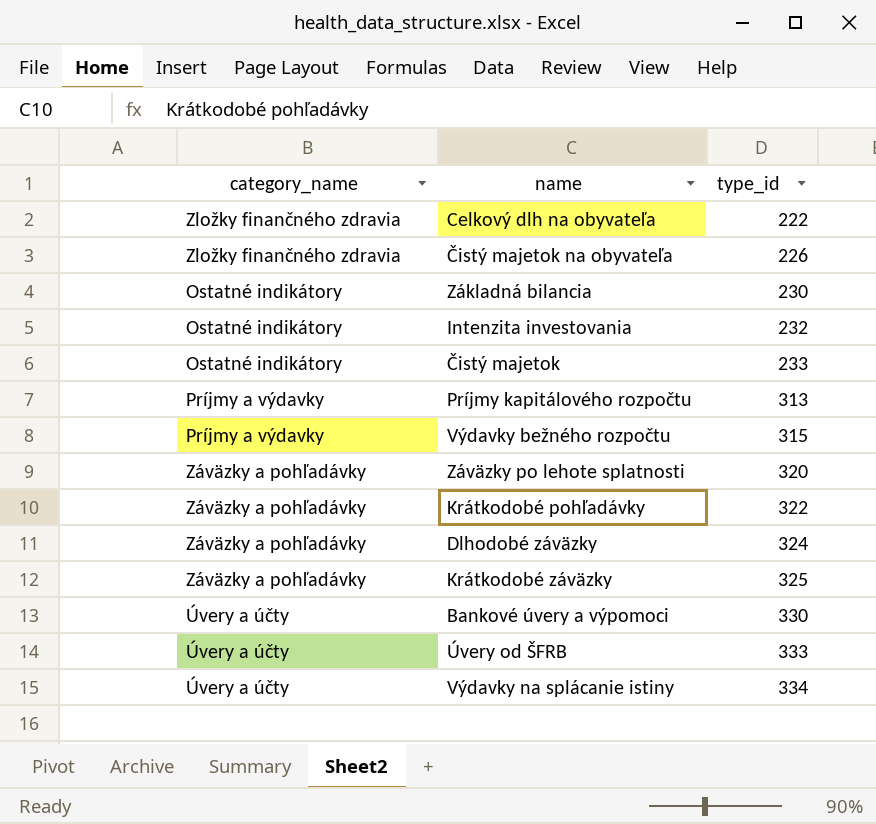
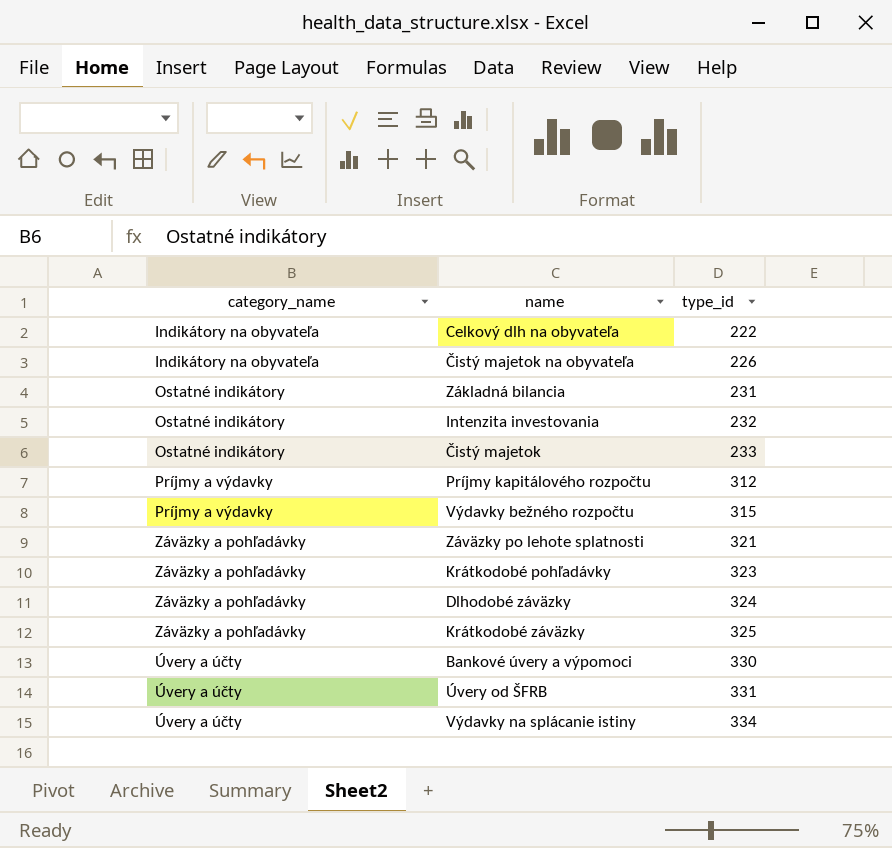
Celkový dlh na obyvateľa | category_name: Zložky finančného zdravia -> Indikátory na obyvateľa
Čistý majetok na obyvateľa | category_name: Zložky finančného zdravia -> Indikátory na obyvateľa
Základná bilancia | type_id: 230 -> 231
Príjmy kapitálového rozpočtu | type_id: 313 -> 312
Záväzky po lehote splatnosti | type_id: 320 -> 321
Krátkodobé pohľadávky | type_id: 322 -> 323
Úvery od ŠFRB | type_id: 333 -> 331

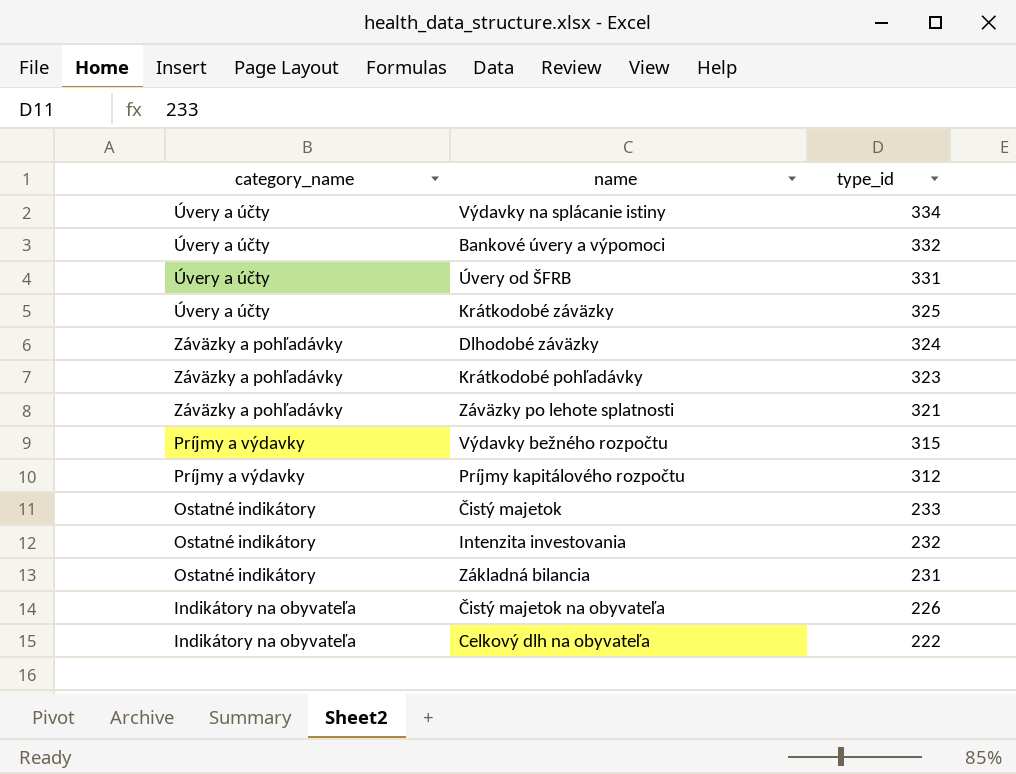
row order: type_id ascending -> type_id descending
Bankové úvery a výpomoci | type_id: 330 -> 332
Krátkodobé záväzky | category_name: Záväzky a pohľadávky -> Úvery a účty

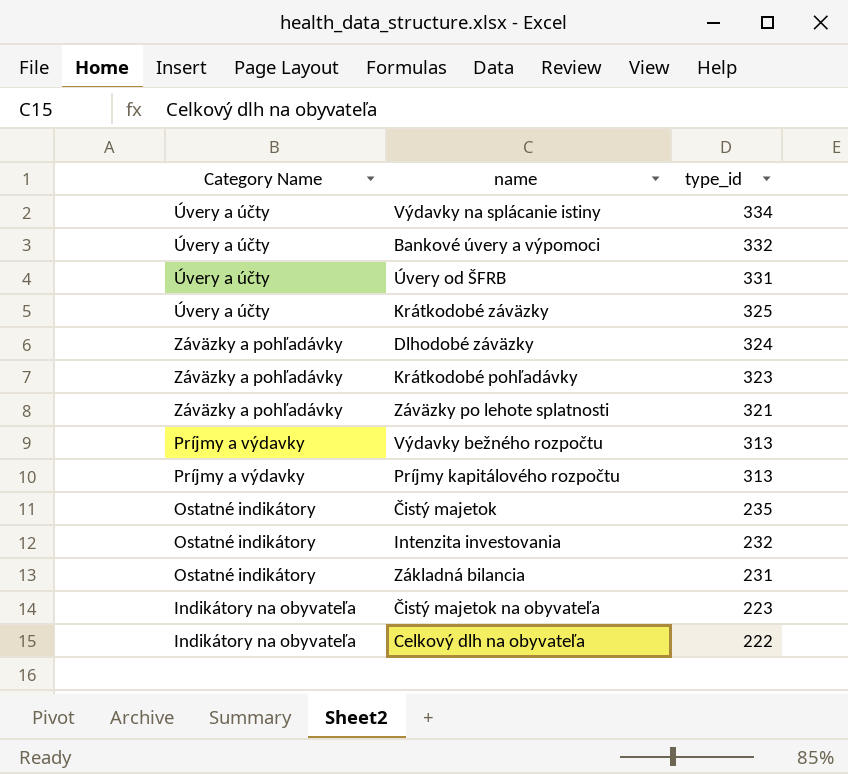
column name: category_name -> Category Name
Výdavky bežného rozpočtu | type_id: 315 -> 313
Príjmy kapitálového rozpočtu | type_id: 312 -> 313
Čistý majetok | type_id: 233 -> 235
Čistý majetok na obyvateľa | type_id: 226 -> 223

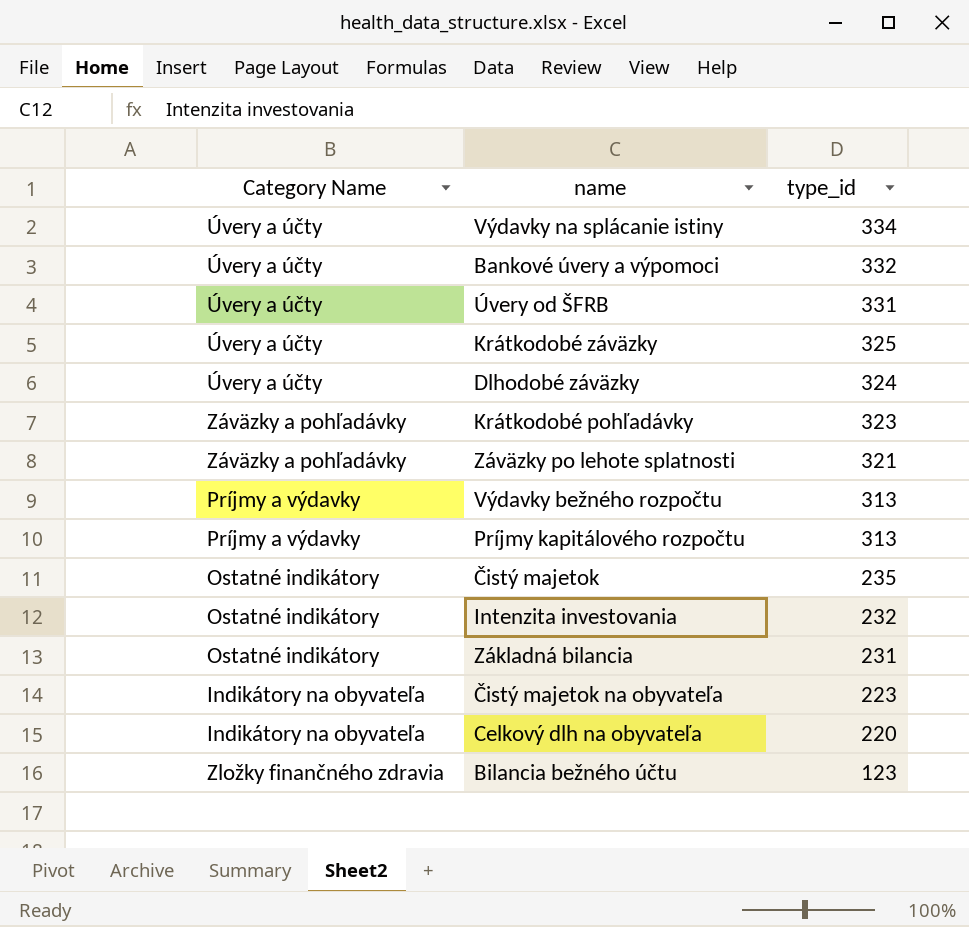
Dlhodobé záväzky | Category Name: Záväzky a pohľadávky -> Úvery a účty
Celkový dlh na obyvateľa | type_id: 222 -> 220
row Bilancia bežného účtu: none -> Zložky finančného zdravia | 123

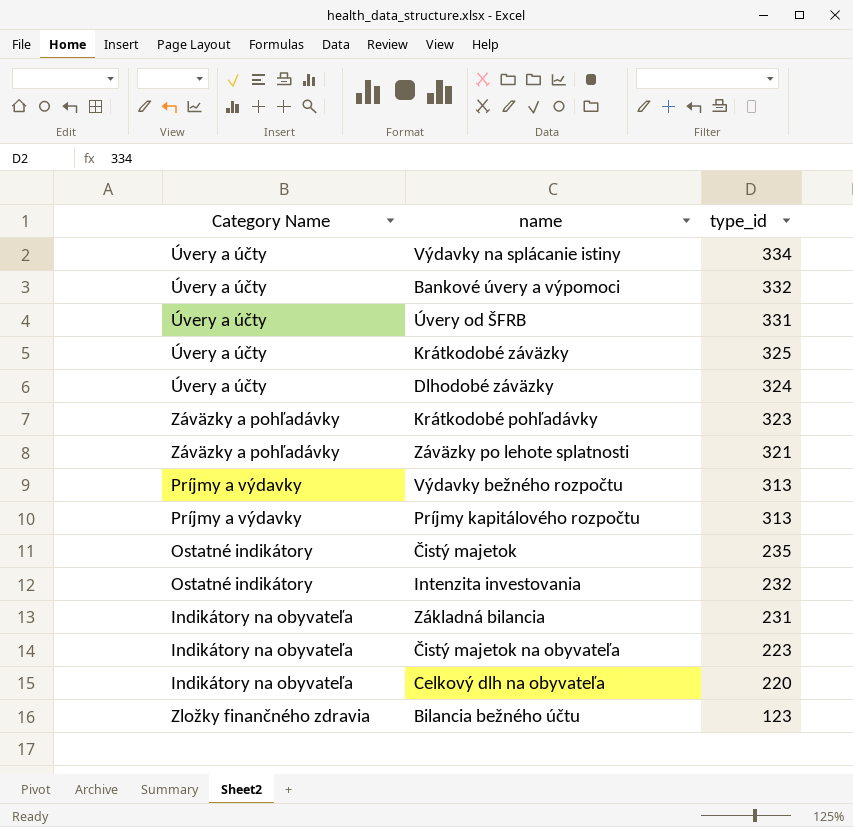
Základná bilancia | Category Name: Ostatné indikátory -> Indikátory na obyvateľa

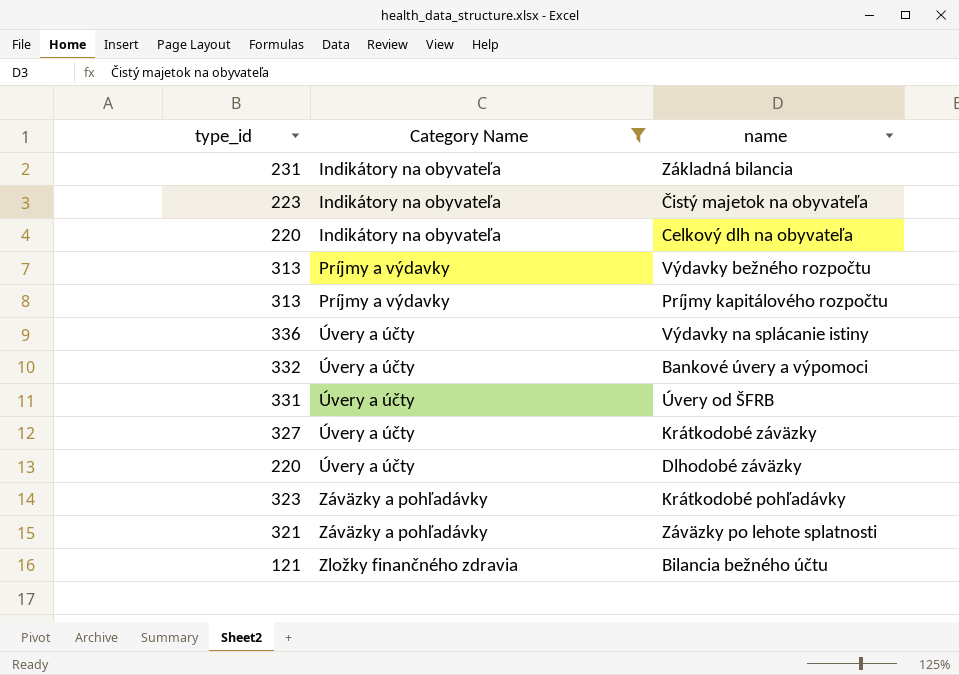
filter: none -> Category Name != Ostatné indikátory
row order: type_id descending -> Category Name ascending
column type_id | position: 3 -> 1
Výdavky na splácanie istiny | type_id: 334 -> 336
Krátkodobé záväzky | type_id: 325 -> 327
Dlhodobé záväzky | type_id: 324 -> 220
Bilancia bežného účtu | type_id: 123 -> 121

